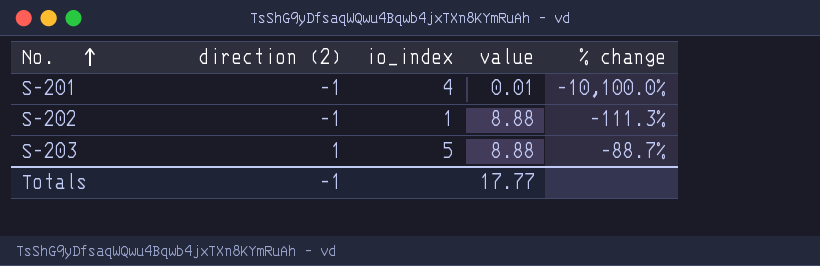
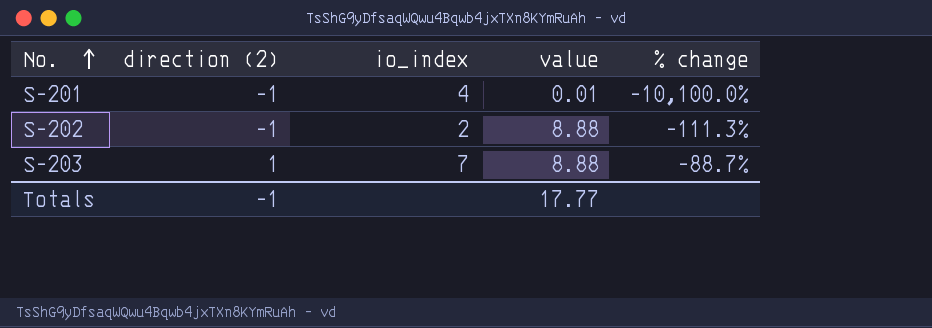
S-202 | io_index: 1 -> 2
S-203 | io_index: 5 -> 7

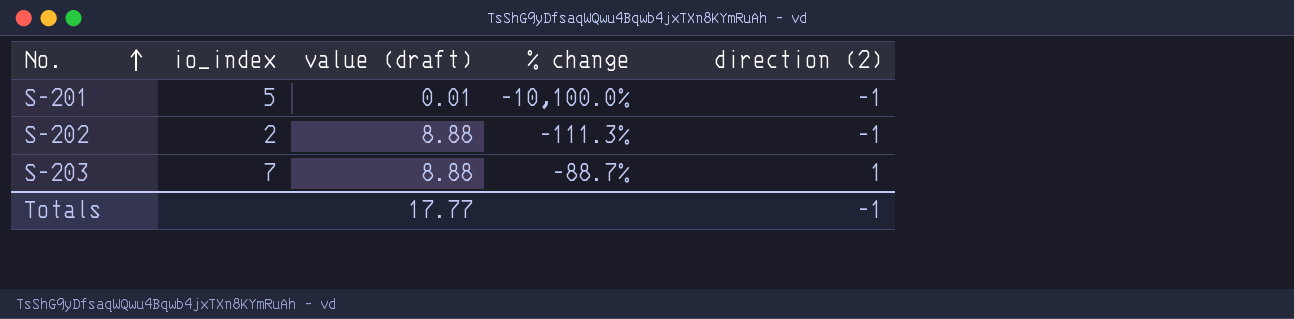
column name: value -> value (draft)
column direction (2) | position: 2 -> 5
S-201 | io_index: 4 -> 5

